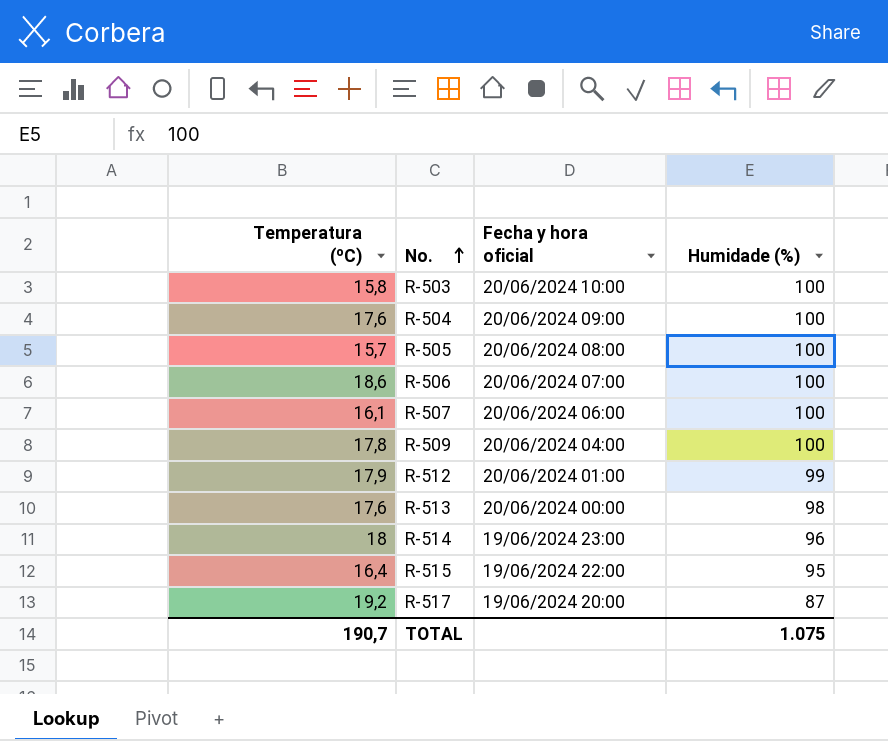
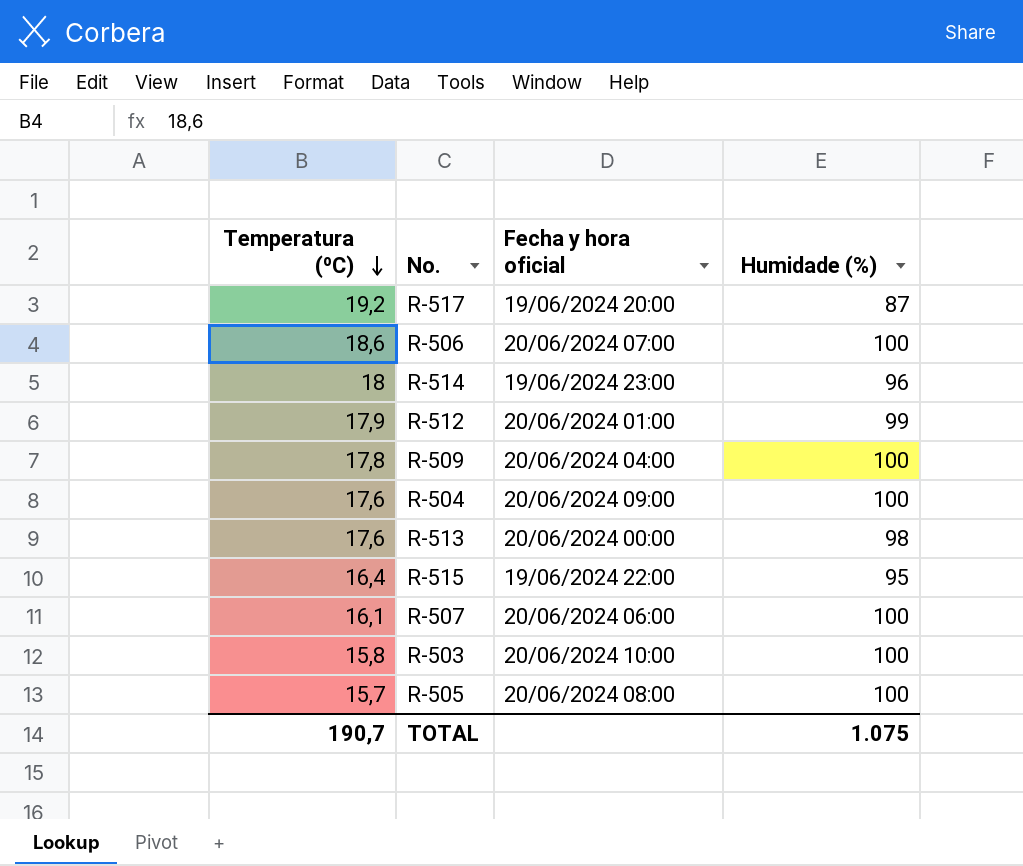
row order: No. ascending -> Temperatura (ºC) descending

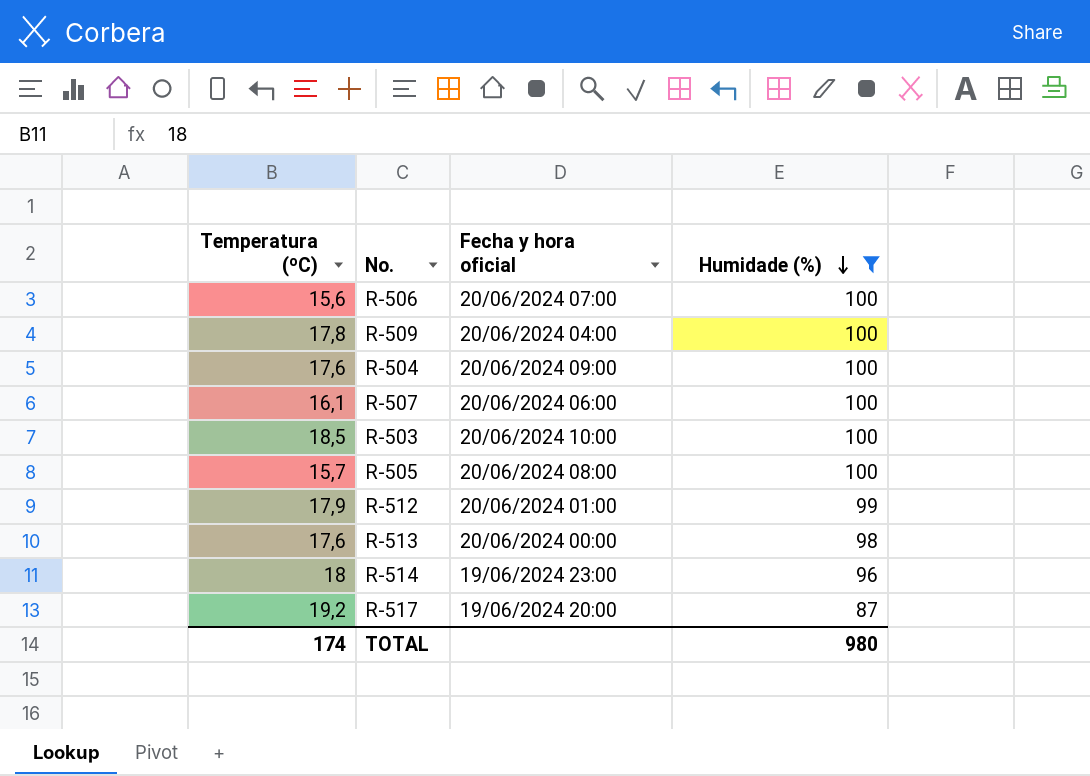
filter: none -> Humidade (%) != 95
row order: Temperatura (ºC) descending -> Humidade (%) descending
R-506 | Temperatura (ºC): 18,6 -> 15,6
R-503 | Temperatura (ºC): 15,8 -> 18,5
TOTAL | Temperatura (ºC): 190,7 -> 174
TOTAL | Humidade (%): 1.075 -> 980

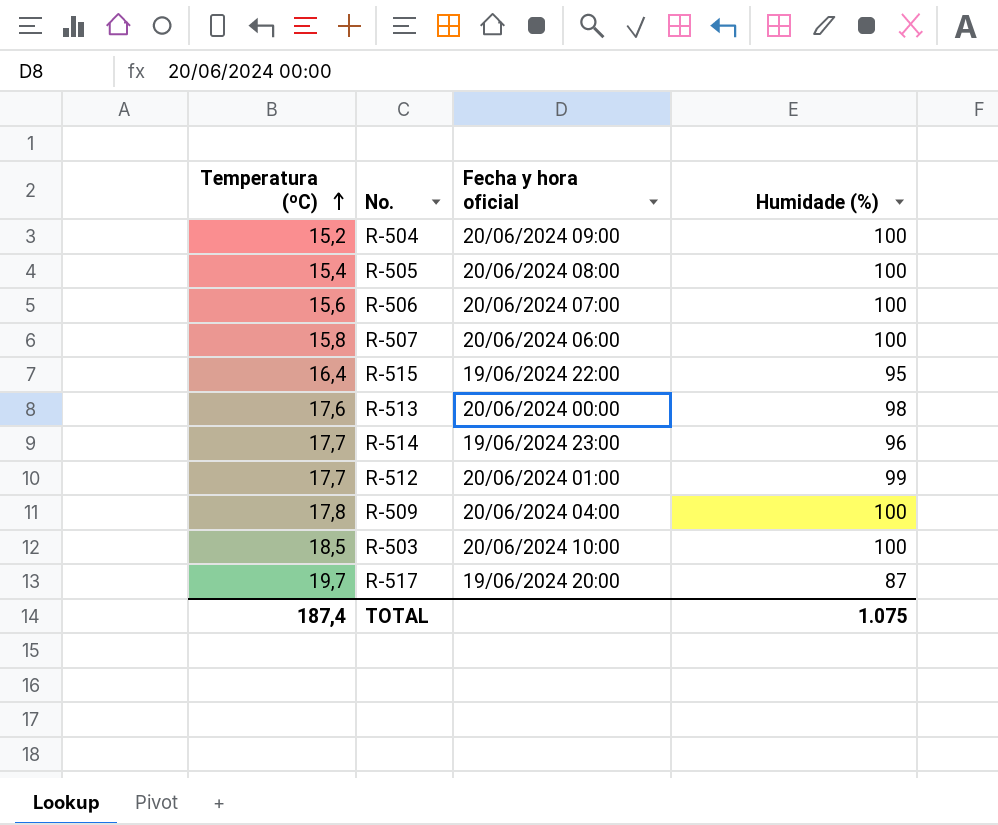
filter: Humidade (%) != 95 -> none
row order: Humidade (%) descending -> Temperatura (ºC) ascending
R-504 | Temperatura (ºC): 17,6 -> 15,2
R-505 | Temperatura (ºC): 15,7 -> 15,4
R-507 | Temperatura (ºC): 16,1 -> 15,8
R-514 | Temperatura (ºC): 18 -> 17,7
R-512 | Temperatura (ºC): 17,9 -> 17,7
R-517 | Temperatura (ºC): 19,2 -> 19,7
TOTAL | Temperatura (ºC): 174 -> 187,4
TOTAL | Humidade (%): 980 -> 1.075

